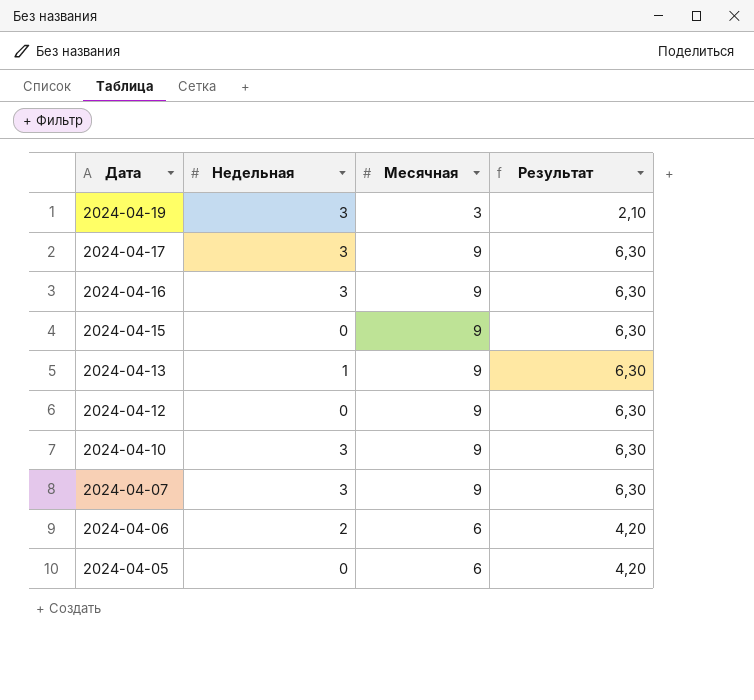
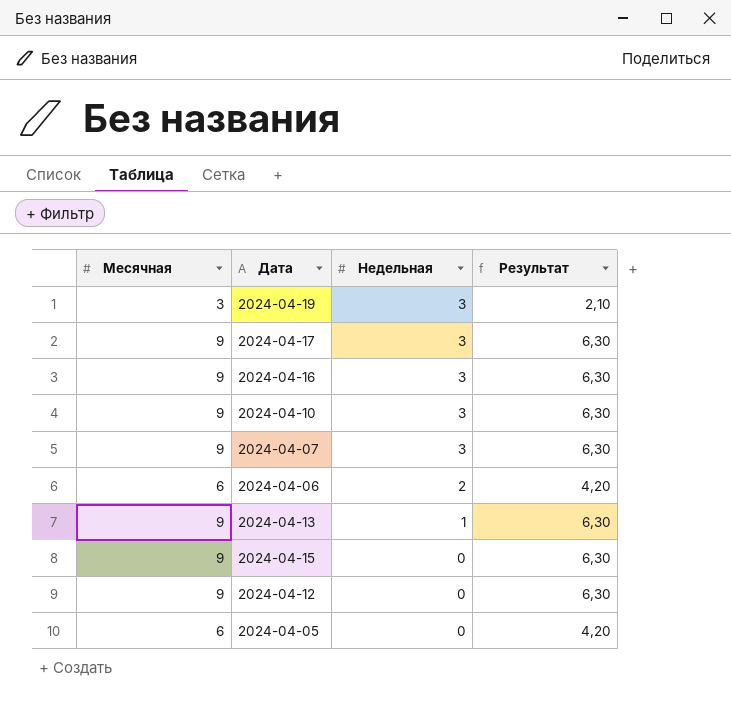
row order: Дата descending -> Недельная descending
column Месячная | position: 3 -> 1

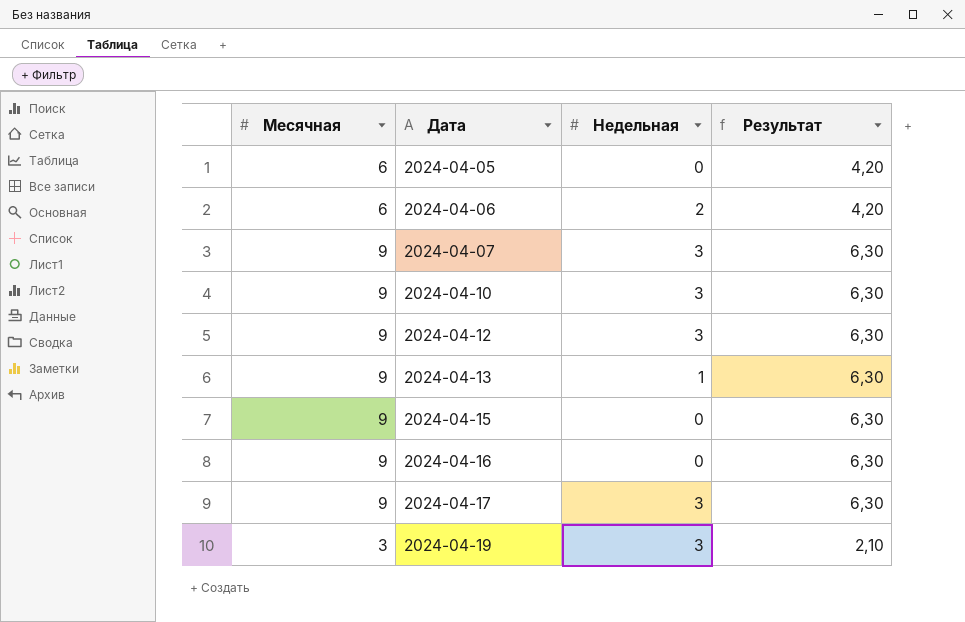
row order: Недельная descending -> Дата ascending
2024-04-12 | Недельная: 0 -> 3
2024-04-16 | Недельная: 3 -> 0

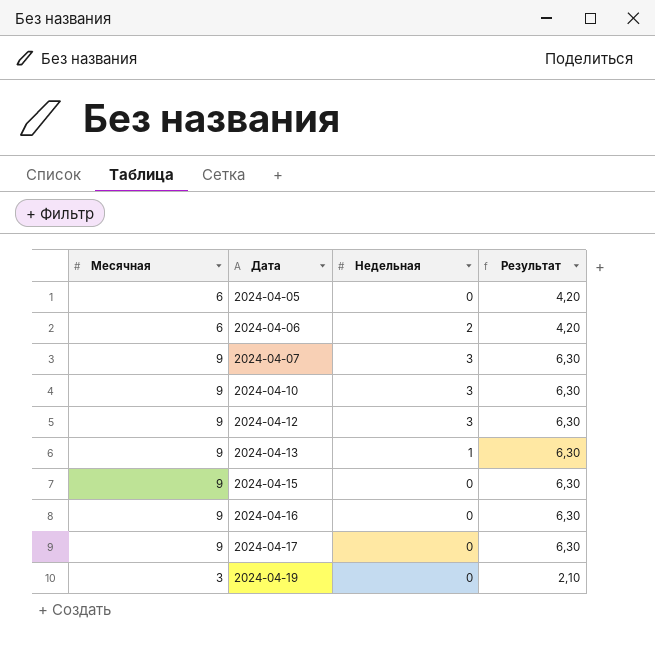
2024-04-17 | Недельная: 3 -> 0
2024-04-19 | Недельная: 3 -> 0

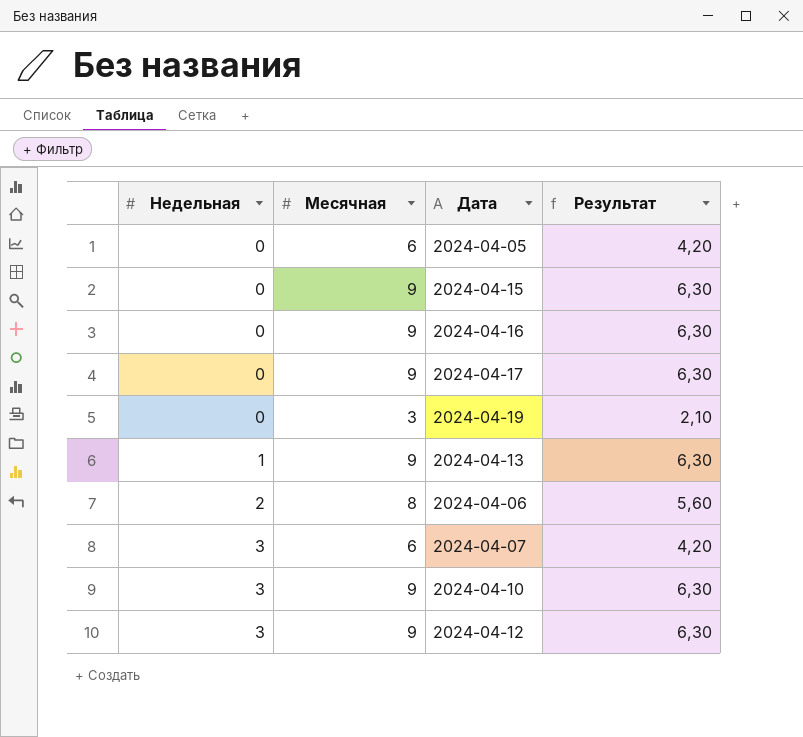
row order: Дата ascending -> Недельная ascending
column Недельная | position: 3 -> 1
2024-04-06 | Месячная: 6 -> 8
2024-04-06 | Результат: 4,20 -> 5,60
2024-04-07 | Месячная: 9 -> 6
2024-04-07 | Результат: 6,30 -> 4,20

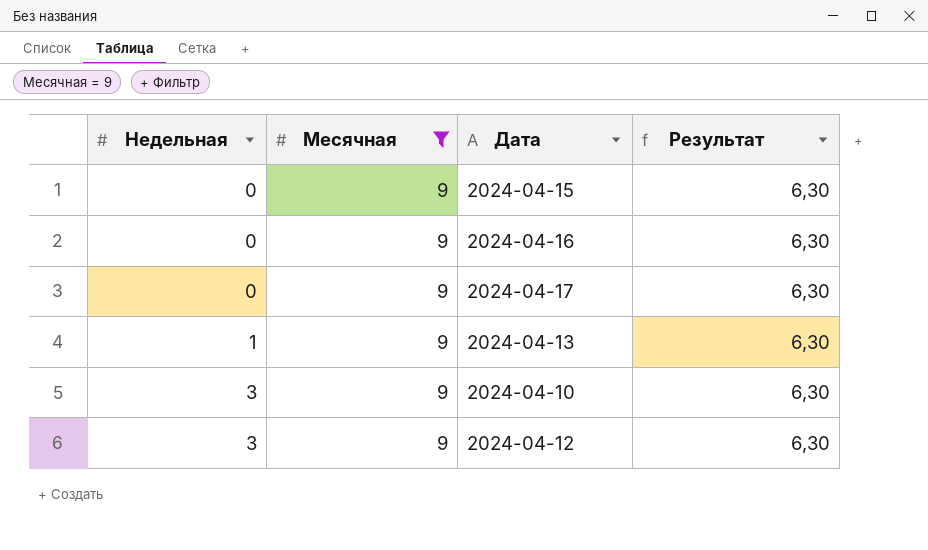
filter: none -> Месячная = 9

